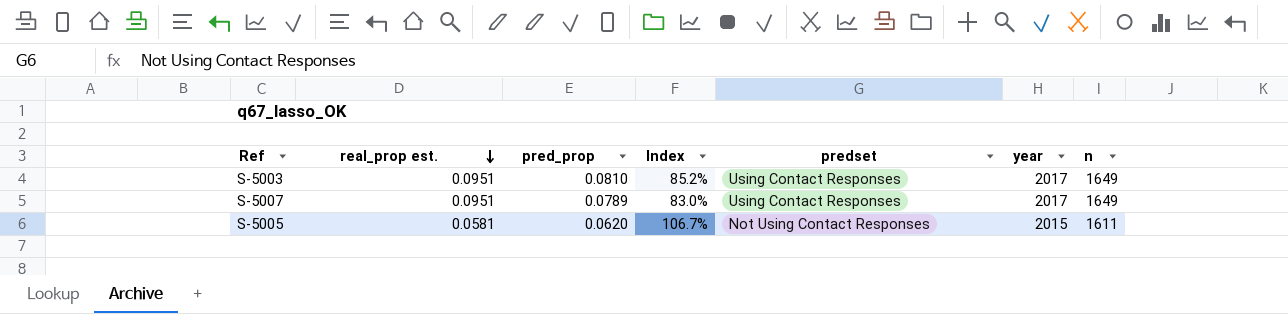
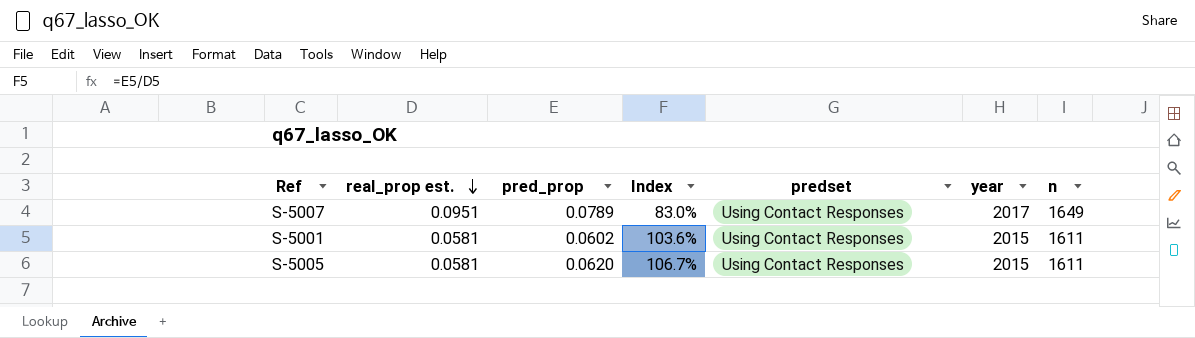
row S-5003: 0.0951 | 0.0810 | 85.2% | Using Contact Responses | 2017 | 1649 -> none
row S-5001: none -> 0.0581 | 0.0602 | 103.6% | Using Contact Responses | 2015 | 1611
S-5005 | predset: Not Using Contact Responses -> Using Contact Responses

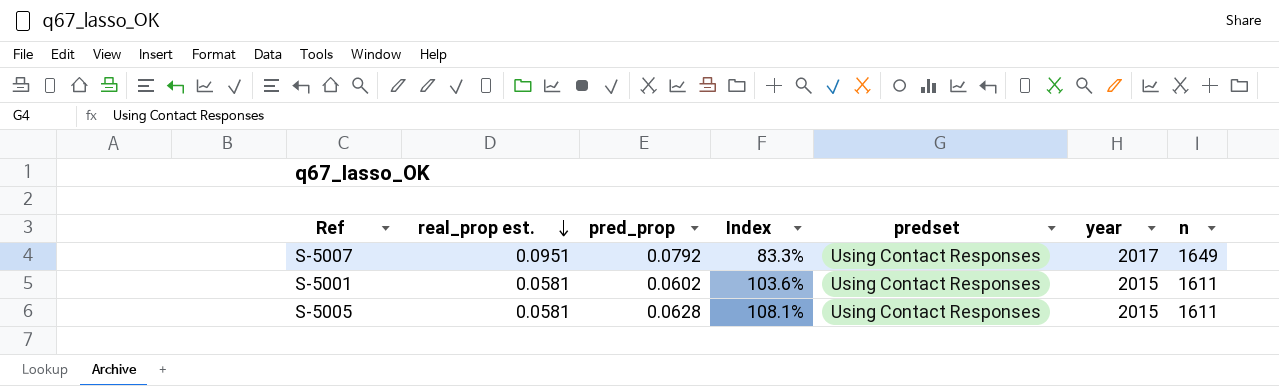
S-5007 | pred_prop: 0.0789 -> 0.0792
S-5007 | Index: 83.0% -> 83.3%
S-5005 | pred_prop: 0.0620 -> 0.0628
S-5005 | Index: 106.7% -> 108.1%

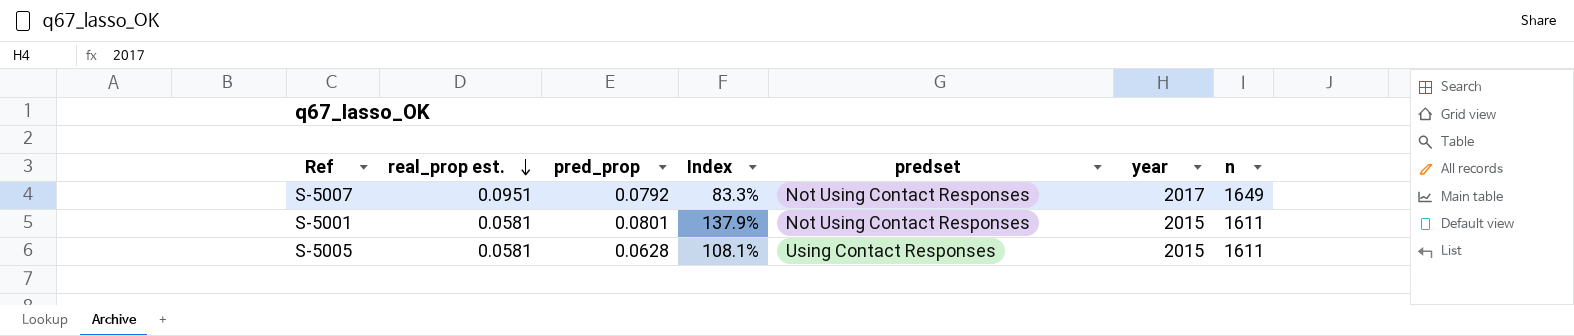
S-5007 | predset: Using Contact Responses -> Not Using Contact Responses
S-5001 | pred_prop: 0.0602 -> 0.0801
S-5001 | Index: 103.6% -> 137.9%
S-5001 | predset: Using Contact Responses -> Not Using Contact Responses

